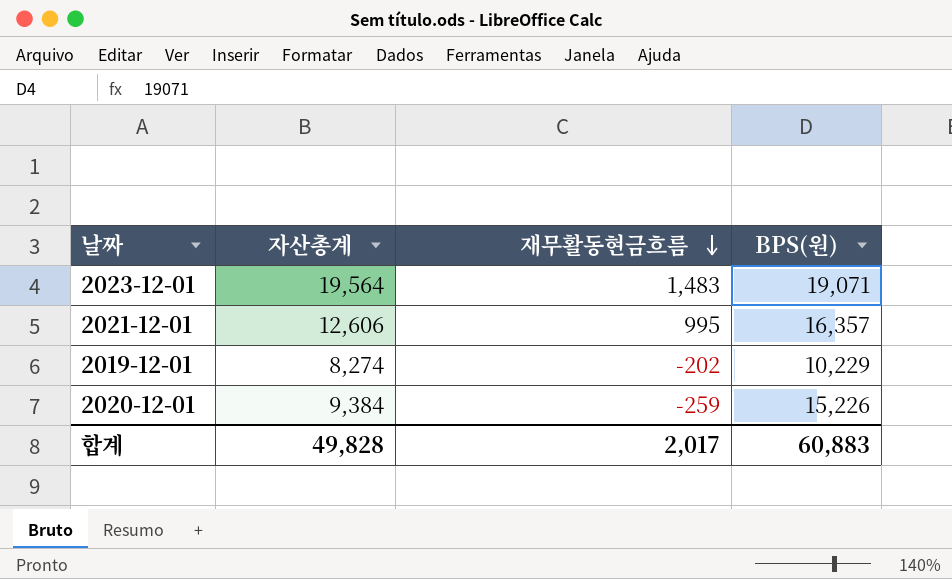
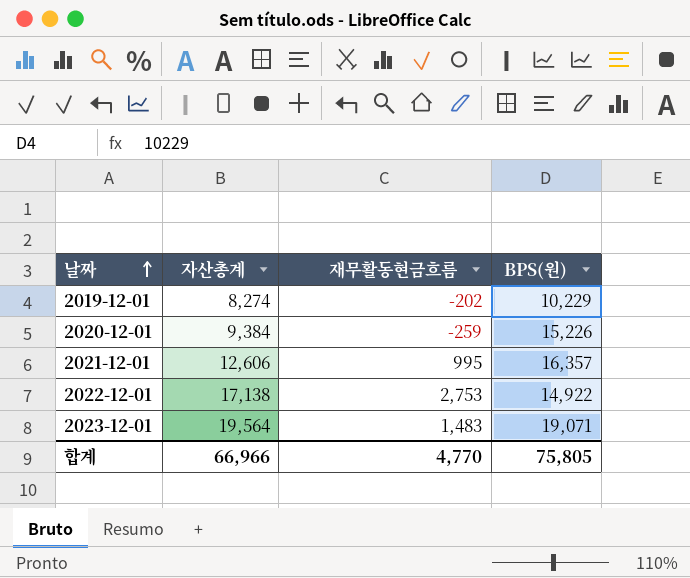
row order: 재무활동현금흐름 descending -> 날짜 ascending
row 2022-12-01: none -> 17,138 | 2,753 | 14,922
합계 | 자산총계: 49,828 -> 66,966
합계 | 재무활동현금흐름: 2,017 -> 4,770
합계 | BPS(원): 60,883 -> 75,805

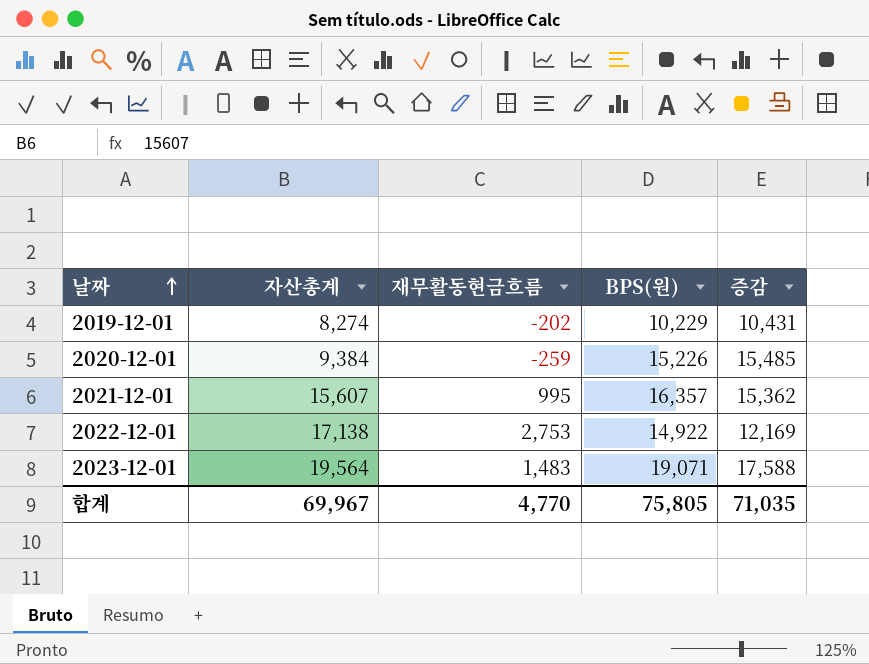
column 증감 | formula: none -> [BPS(원)] - [재무활동현금흐름]
2021-12-01 | 자산총계: 12,606 -> 15,607
합계 | 자산총계: 66,966 -> 69,967

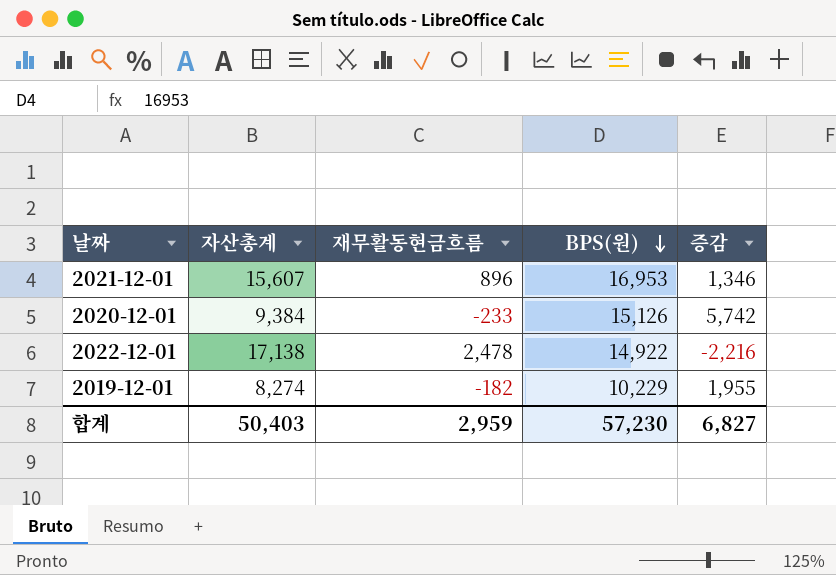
row order: 날짜 ascending -> BPS(원) descending
column 증감 | formula: [BPS(원)] - [재무활동현금흐름] -> [BPS(원)] - [자산총계]
row 2023-12-01: 19,564 | 1,483 | 19,071 | 17,588 -> none
2021-12-01 | 재무활동현금흐름: 995 -> 896
2021-12-01 | BPS(원): 16,357 -> 16,953
2020-12-01 | 재무활동현금흐름: -259 -> -233
2020-12-01 | BPS(원): 15,226 -> 15,126
2022-12-01 | 재무활동현금흐름: 2,753 -> 2,478
2019-12-01 | 재무활동현금흐름: -202 -> -182
합계 | 자산총계: 69,967 -> 50,403
합계 | 재무활동현금흐름: 4,770 -> 2,959
합계 | BPS(원): 75,805 -> 57,230
합계 | 증감: 71,035 -> 6,827

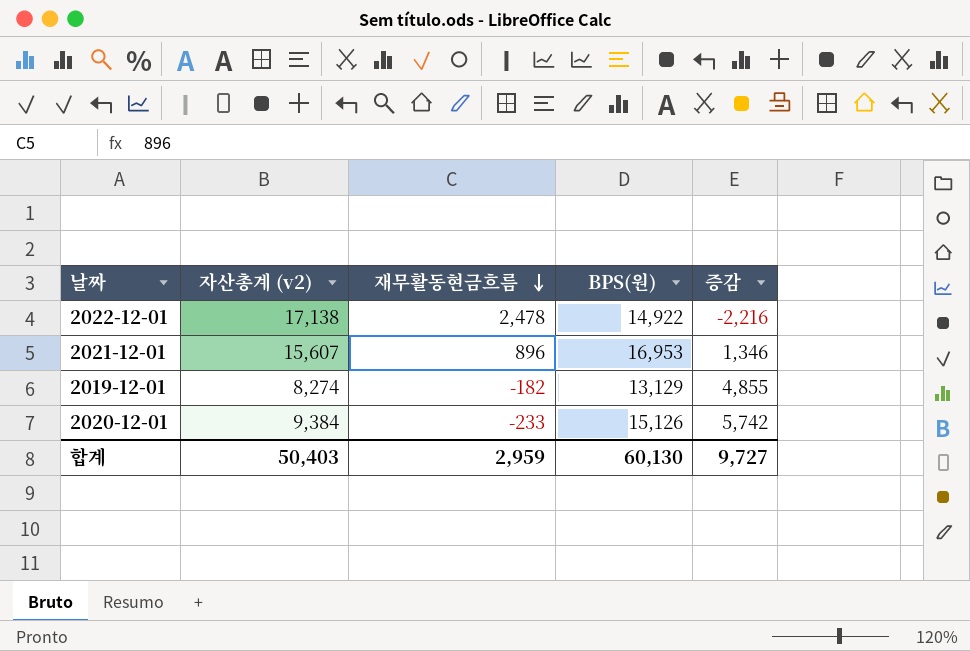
row order: BPS(원) descending -> 재무활동현금흐름 descending
column name: 자산총계 -> 자산총계 (v2)
2019-12-01 | BPS(원): 10,229 -> 13,129
2019-12-01 | 증감: 1,955 -> 4,855
합계 | BPS(원): 57,230 -> 60,130
합계 | 증감: 6,827 -> 9,727

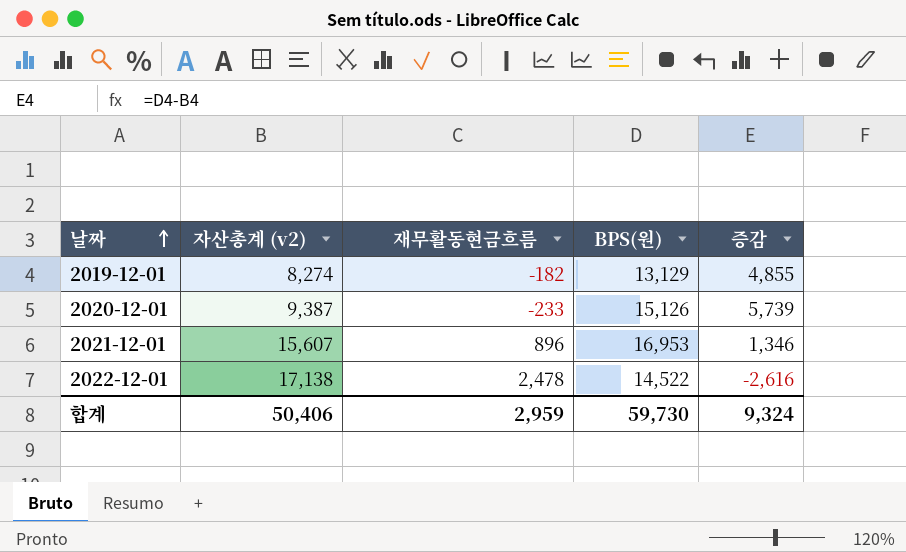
row order: 재무활동현금흐름 descending -> 날짜 ascending
2020-12-01 | 자산총계 (v2): 9,384 -> 9,387
2020-12-01 | 증감: 5,742 -> 5,739
2022-12-01 | BPS(원): 14,922 -> 14,522
2022-12-01 | 증감: -2,216 -> -2,616
합계 | 자산총계 (v2): 50,403 -> 50,406
합계 | BPS(원): 60,130 -> 59,730
합계 | 증감: 9,727 -> 9,324

